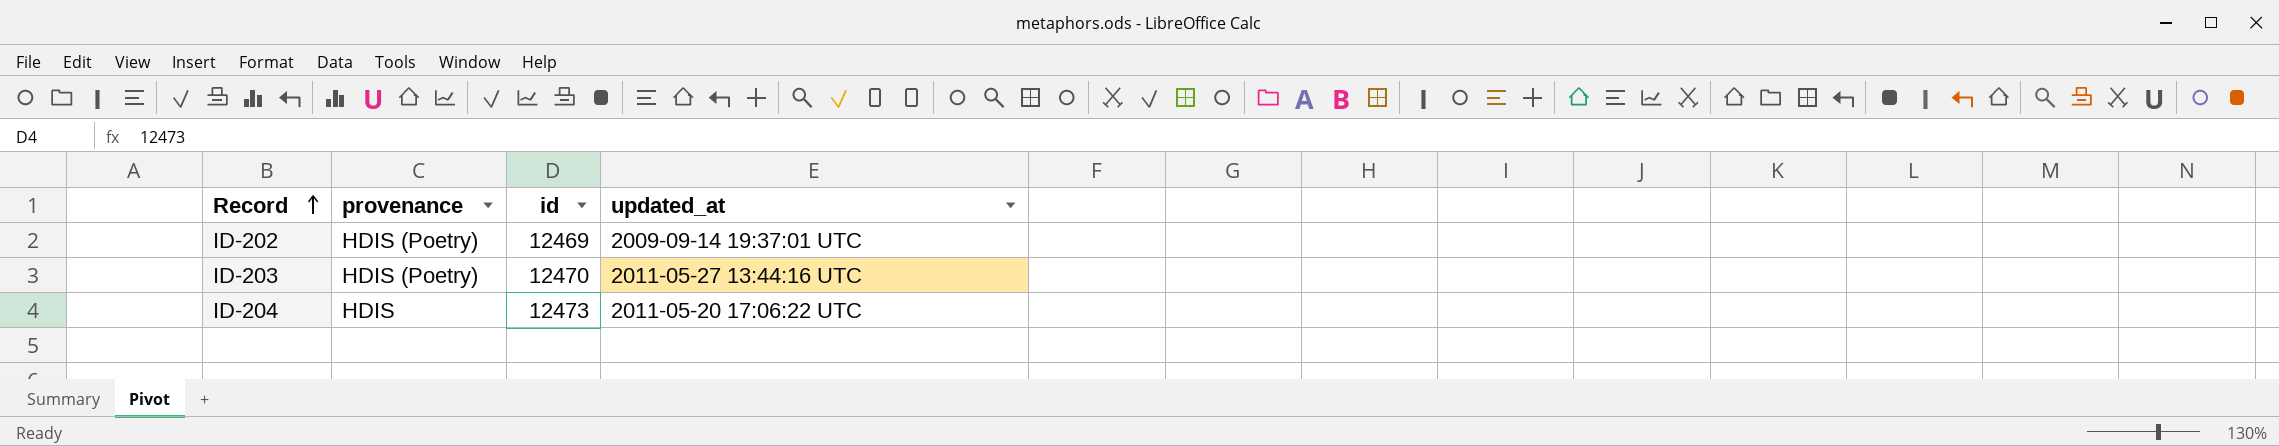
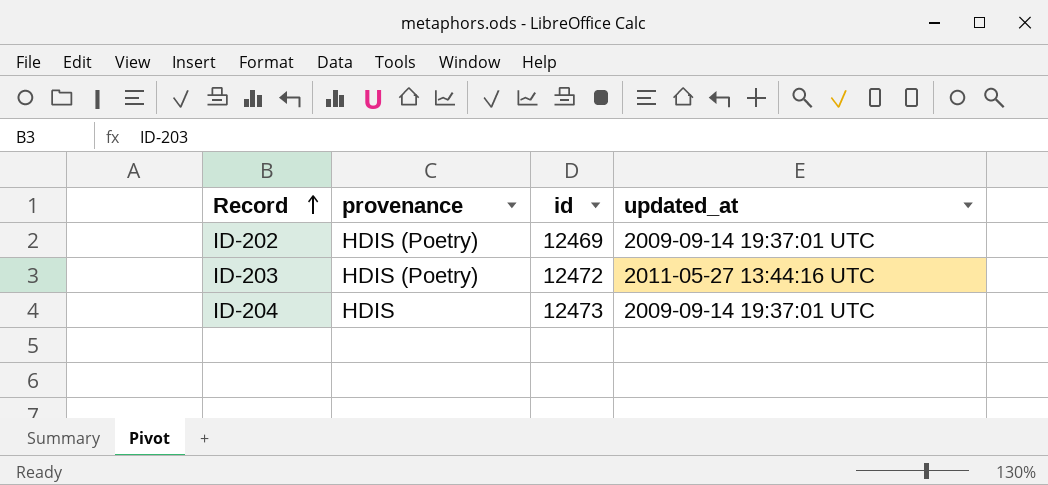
ID-203 | id: 12470 -> 12472
ID-204 | updated_at: 2011-05-20 17:06:22 UTC -> 2009-09-14 19:37:01 UTC

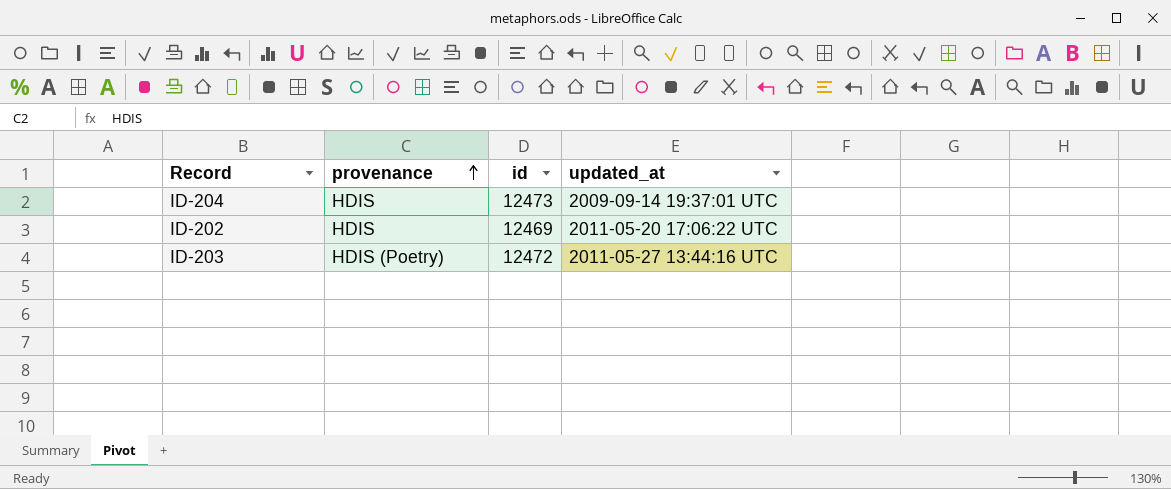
row order: Record ascending -> provenance ascending
ID-202 | provenance: HDIS (Poetry) -> HDIS
ID-202 | updated_at: 2009-09-14 19:37:01 UTC -> 2011-05-20 17:06:22 UTC

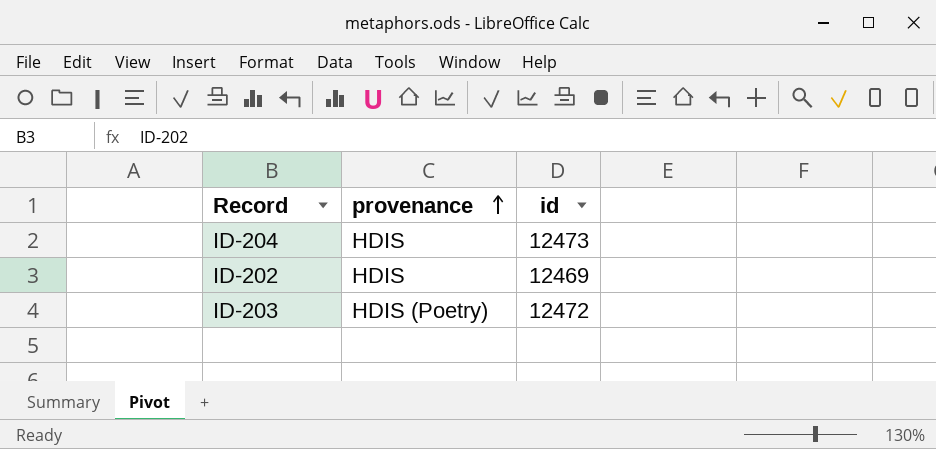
column updated_at | position: 4 -> none

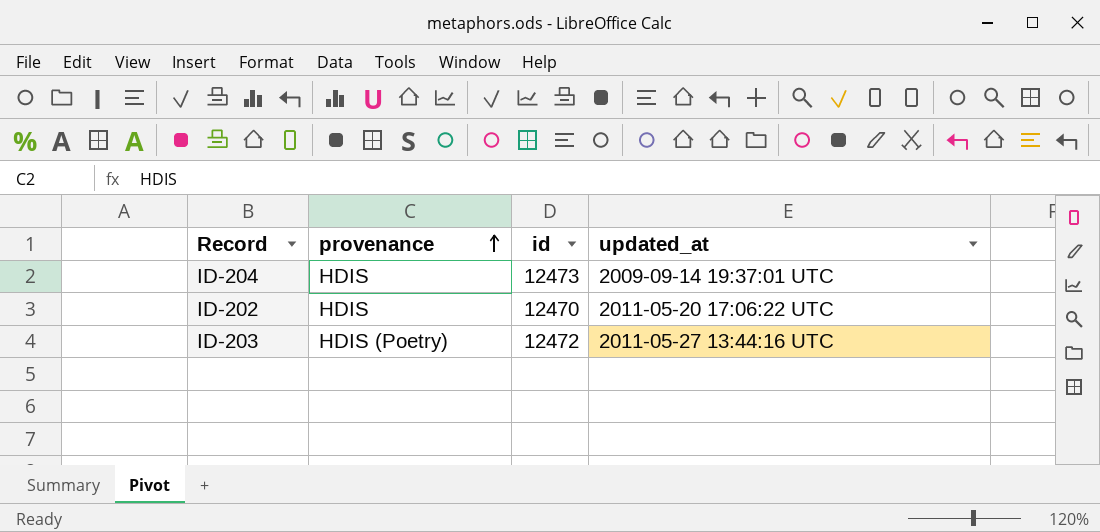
column updated_at | position: none -> 4
ID-202 | id: 12469 -> 12470

